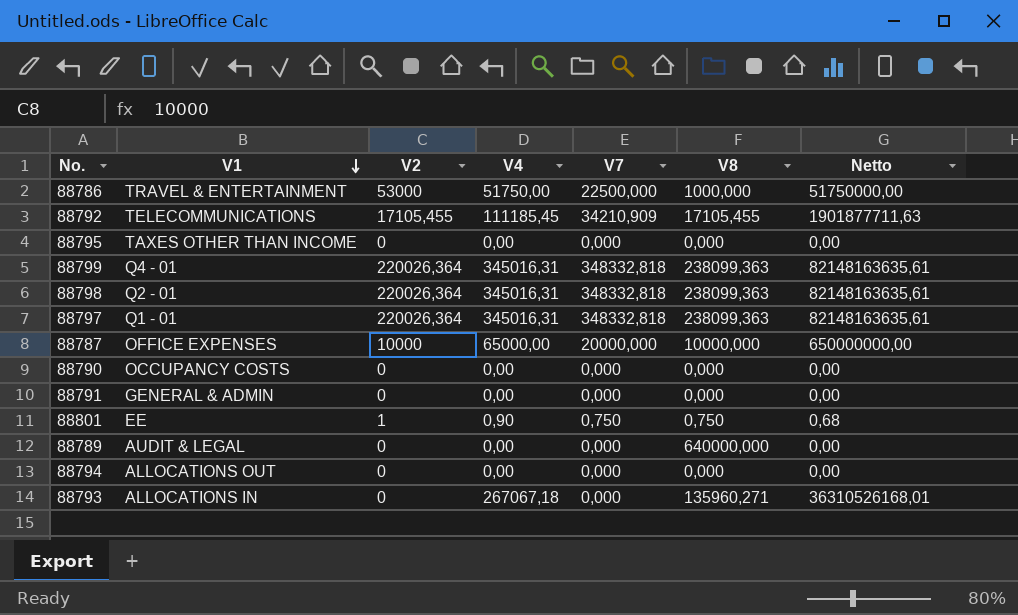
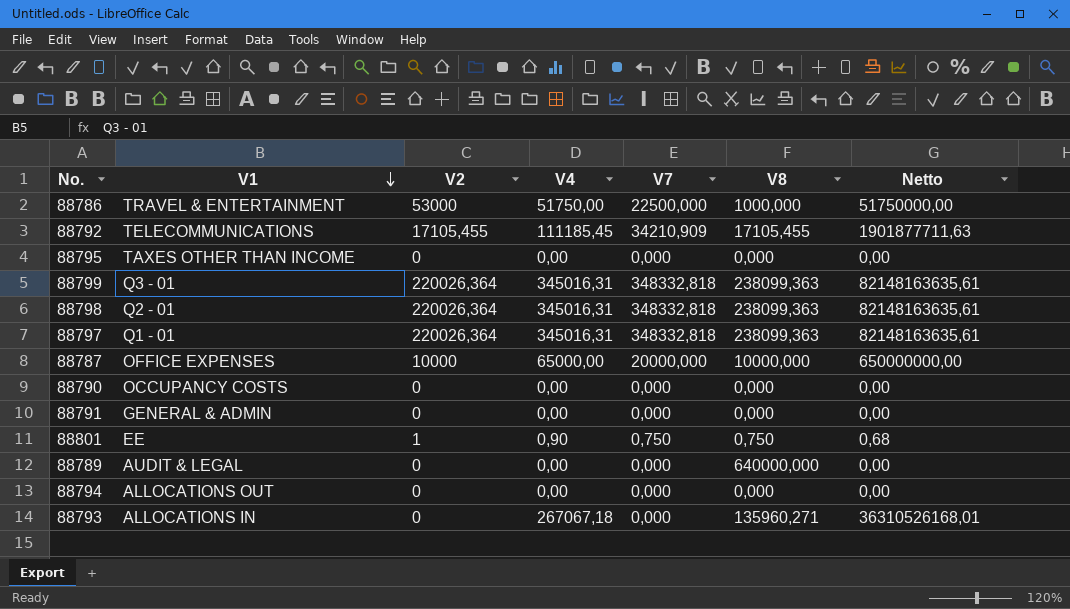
88799 | V1: Q4 - 01 -> Q3 - 01

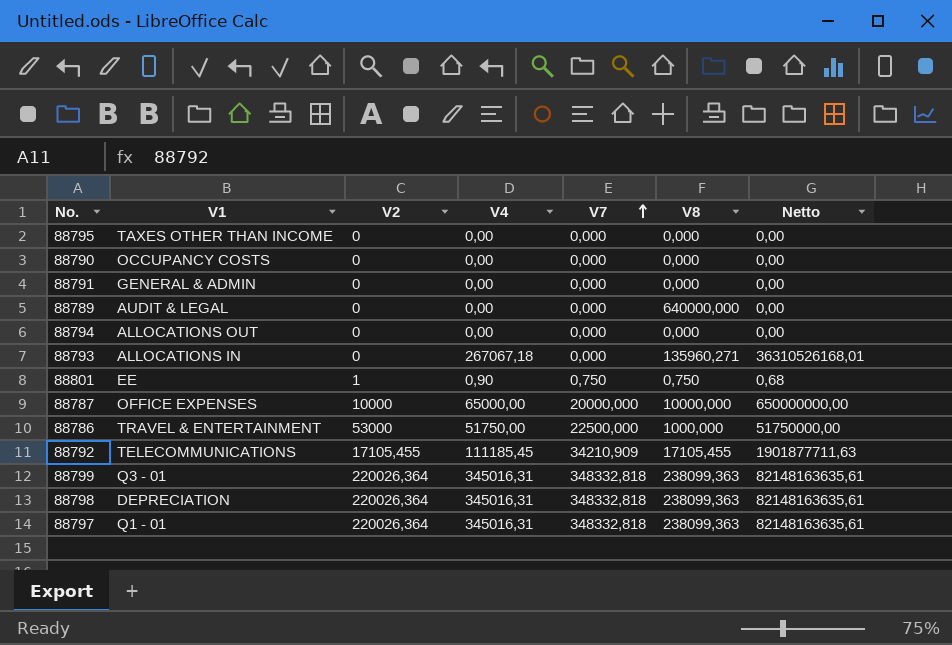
row order: V1 descending -> V7 ascending
88798 | V1: Q2 - 01 -> DEPRECIATION

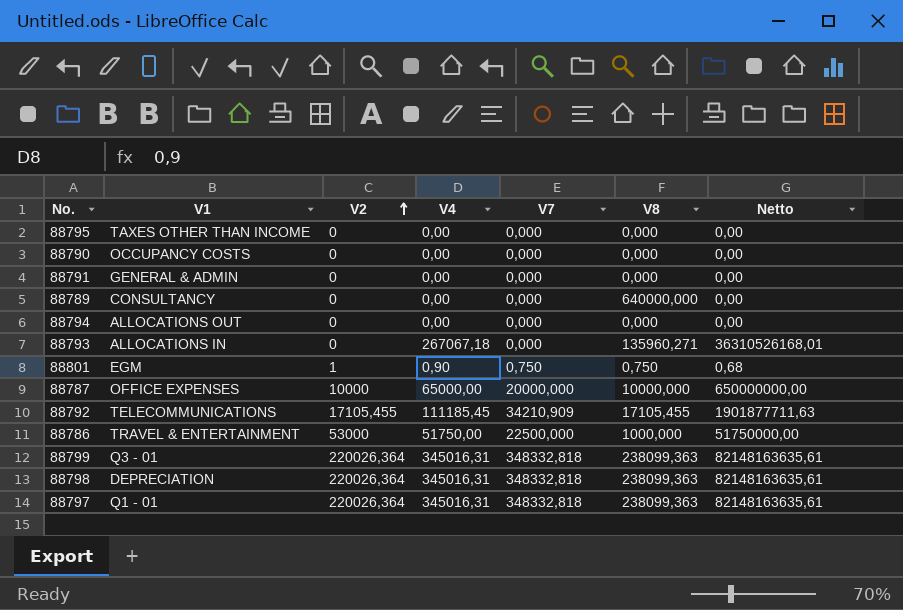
row order: V7 ascending -> V2 ascending
88789 | V1: AUDIT & LEGAL -> CONSULTANCY
88801 | V1: EE -> EGM

